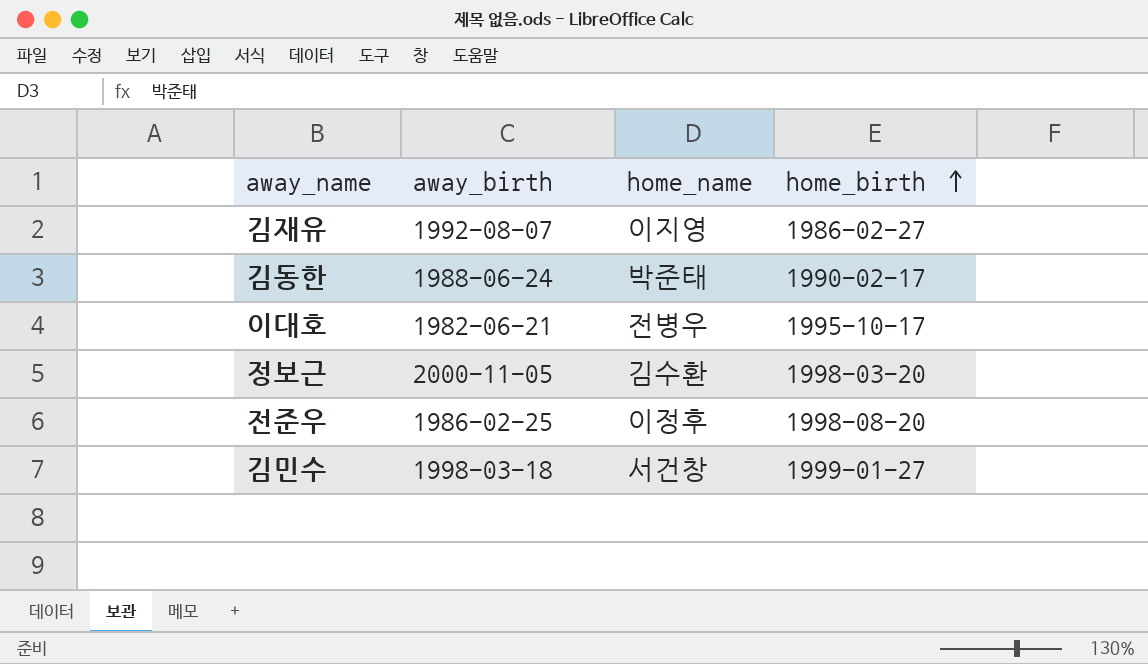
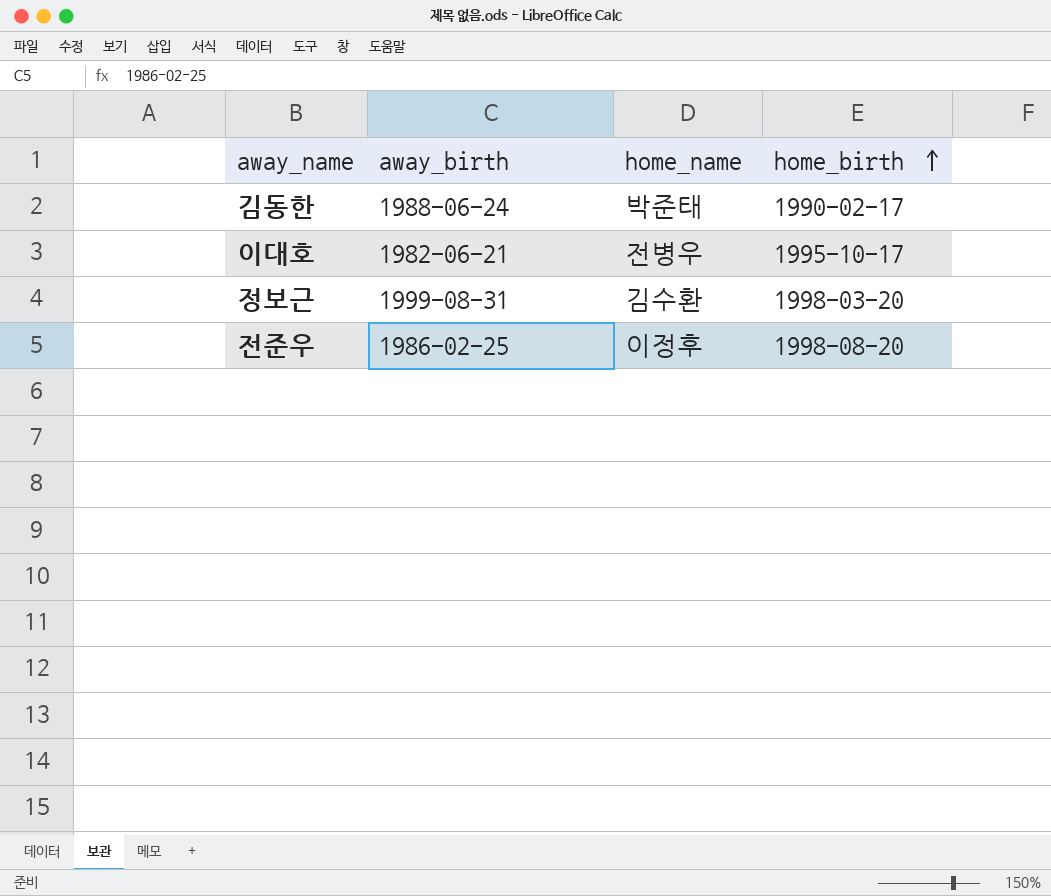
row 김재유: 1992-08-07 | 이지영 | 1986-02-27 -> none
row 김민수: 1998-03-18 | 서건창 | 1999-01-27 -> none
정보근 | away_birth: 2000-11-05 -> 1999-08-31

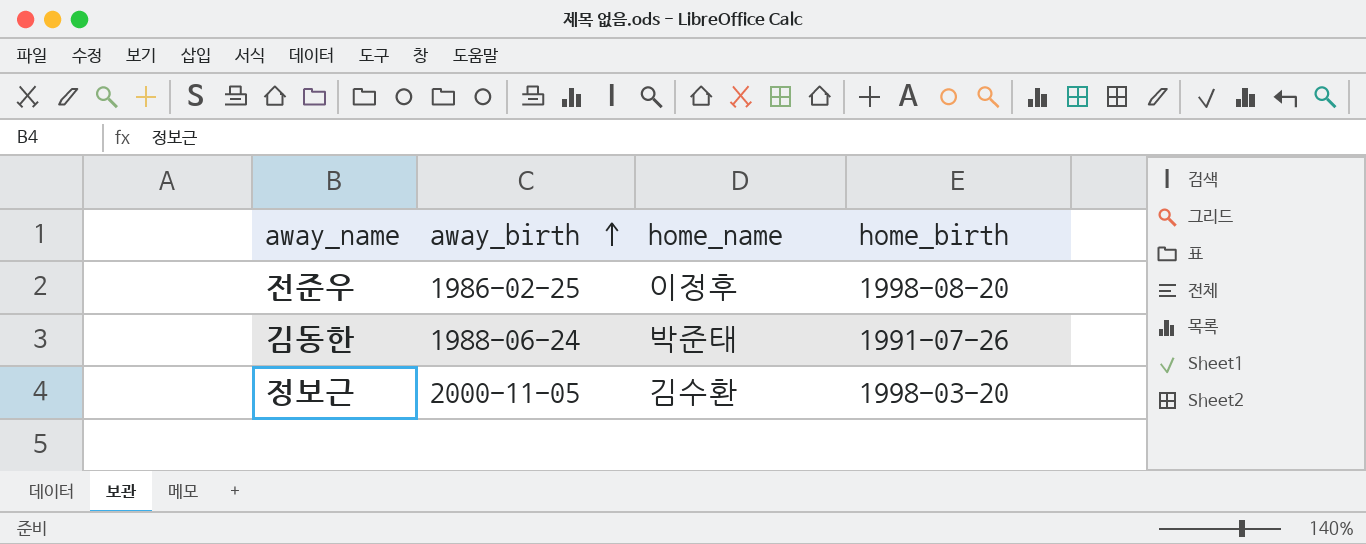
row order: home_birth ascending -> away_birth ascending
row 이대호: 1982-06-21 | 전병우 | 1995-10-17 -> none
김동한 | home_birth: 1990-02-17 -> 1991-07-26
정보근 | away_birth: 1999-08-31 -> 2000-11-05

